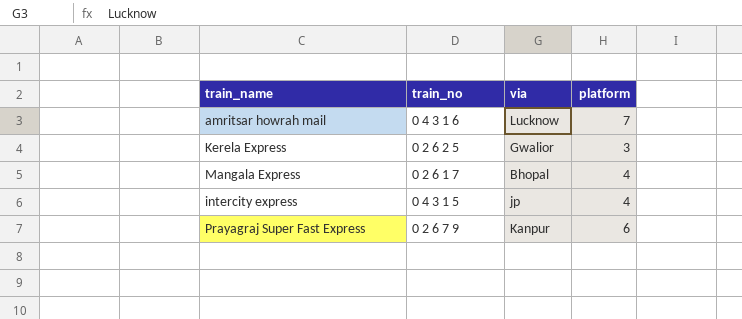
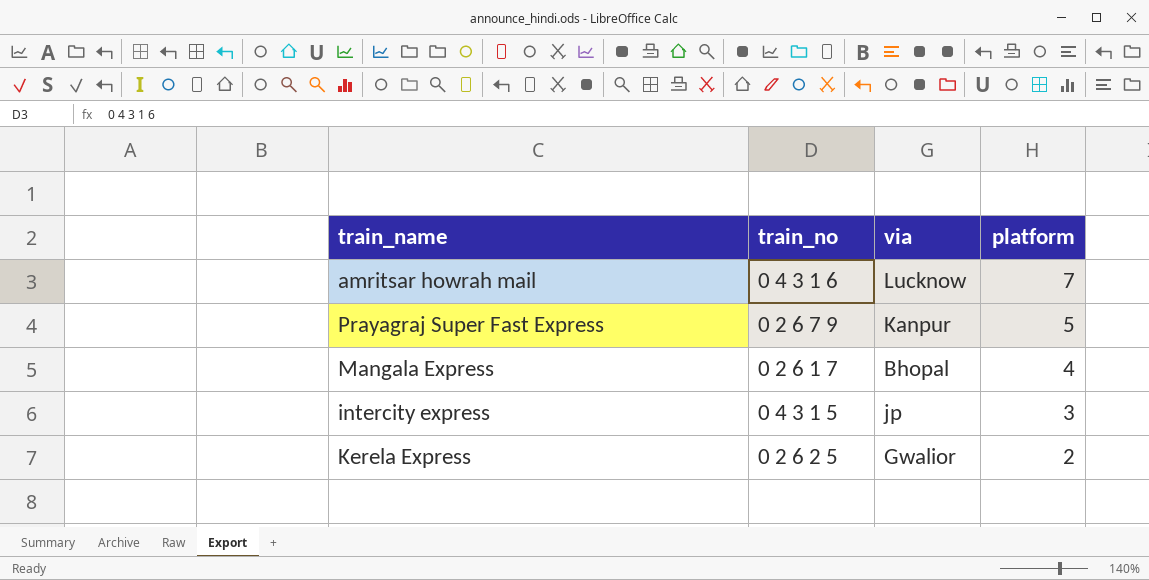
row order: none -> platform descending
Prayagraj Super Fast Express | platform: 6 -> 5
intercity express | platform: 4 -> 3
Kerela Express | platform: 3 -> 2

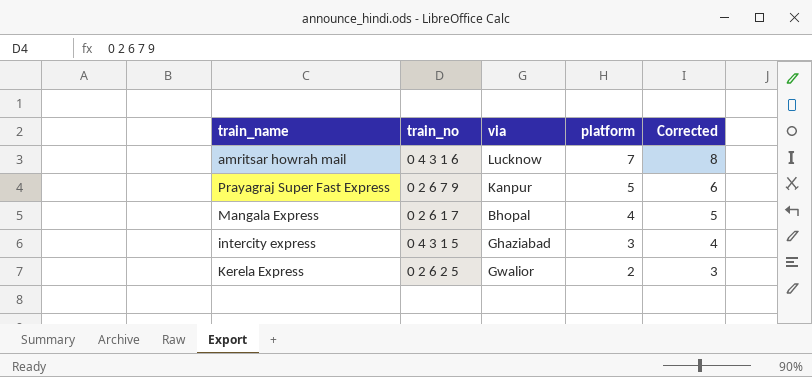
column Corrected | formula: none -> [platform] + 1
intercity express | via: jp -> Ghaziabad

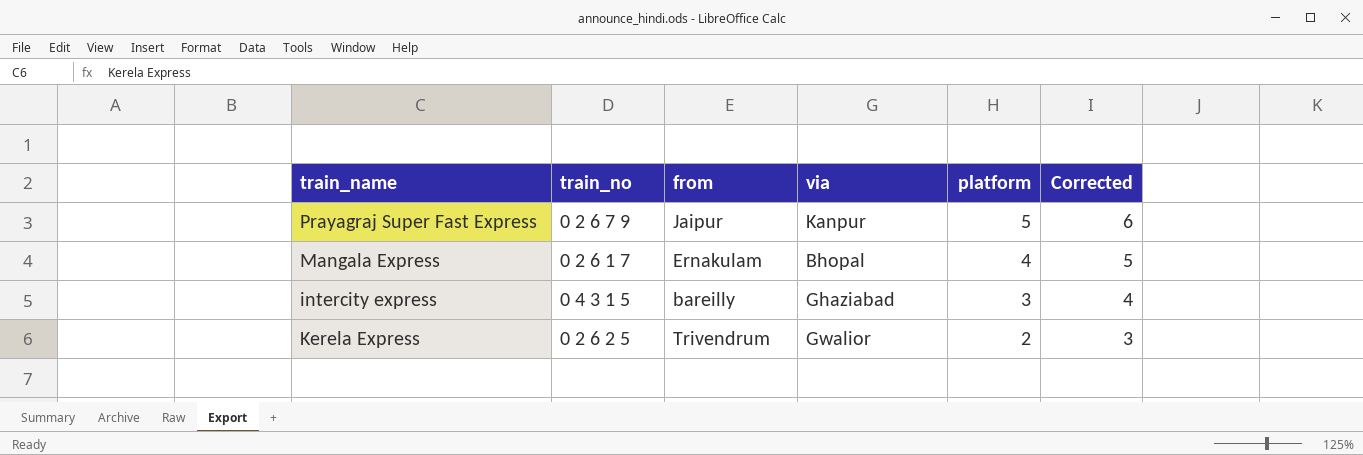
column from | position: none -> 3
row amritsar howrah mail: 0 4 3 1 6 | Lucknow | 7 | 8 -> none

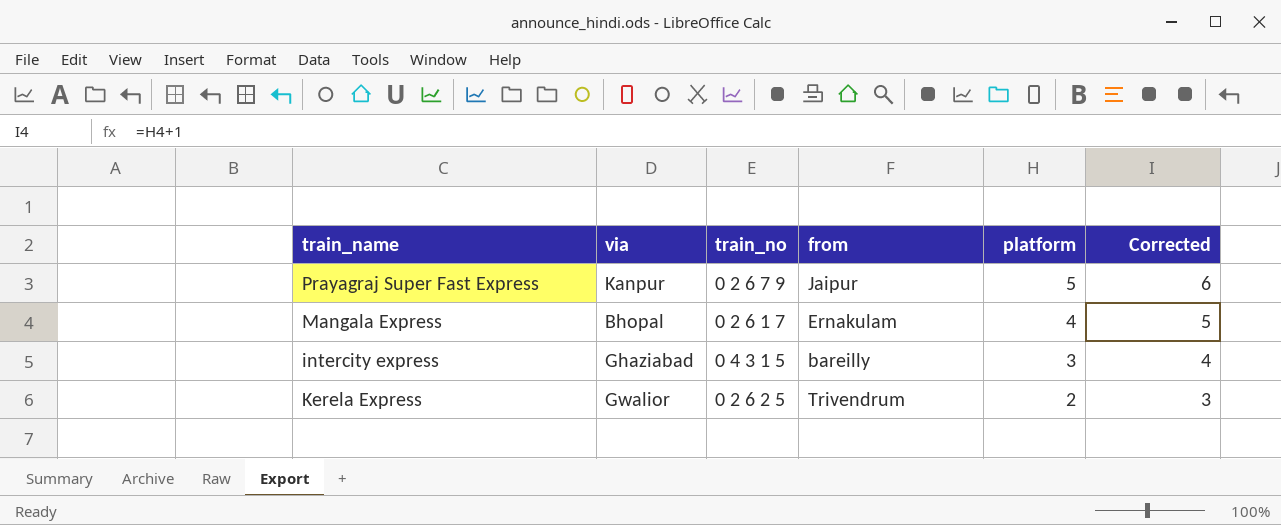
column via | position: 4 -> 2

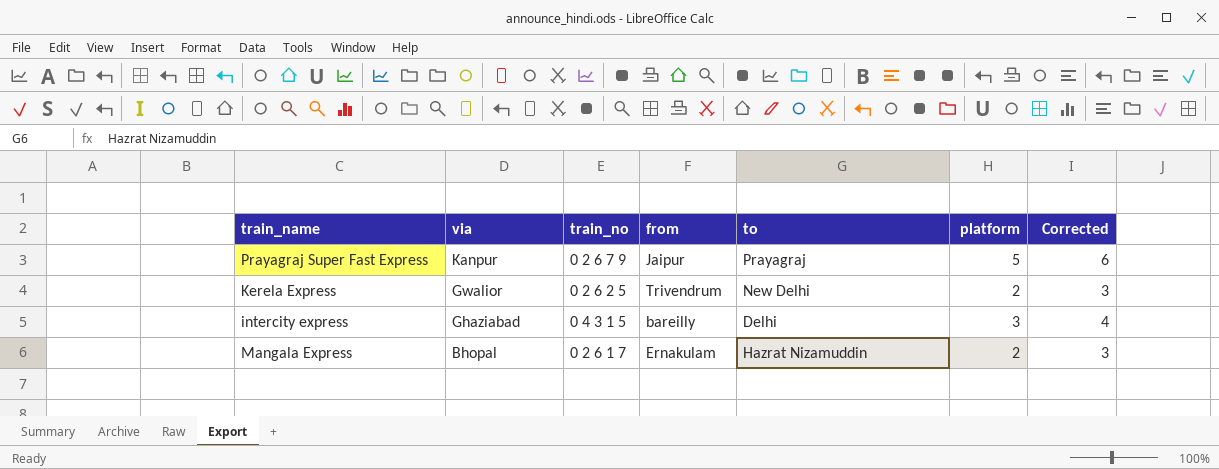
row order: platform descending -> via descending
column to | position: none -> 5
Mangala Express | platform: 4 -> 2
Mangala Express | Corrected: 5 -> 3

